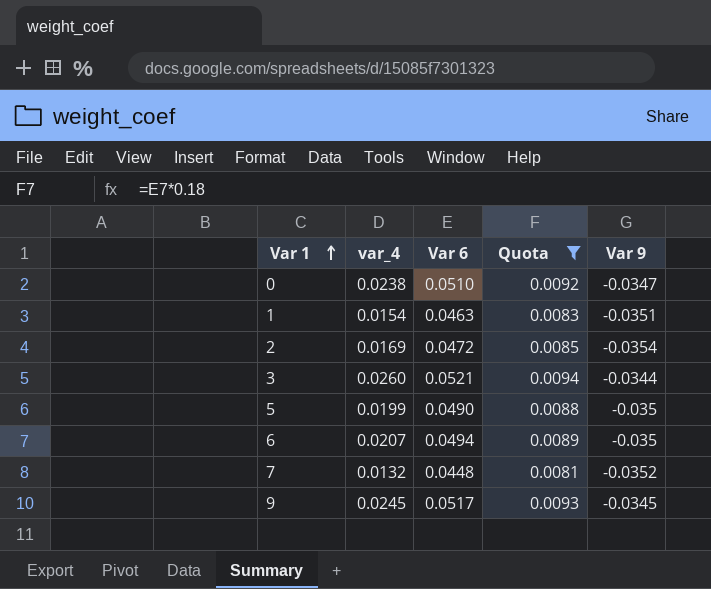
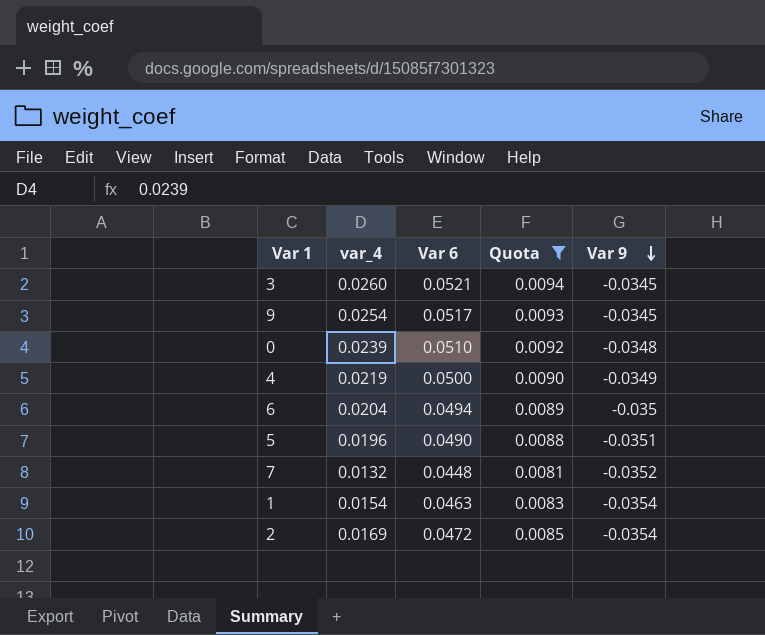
row order: Var 1 ascending -> Var 9 descending
3 | Var 9: -0.0344 -> -0.0345
9 | var_4: 0.0245 -> 0.0254
0 | var_4: 0.0238 -> 0.0239
0 | Var 9: -0.0347 -> -0.0348
row 4: none -> 0.0219 | 0.0500 | 0.0090 | -0.0349
6 | var_4: 0.0207 -> 0.0204
5 | var_4: 0.0199 -> 0.0196
5 | Var 9: -0.035 -> -0.0351
1 | Var 9: -0.0351 -> -0.0354

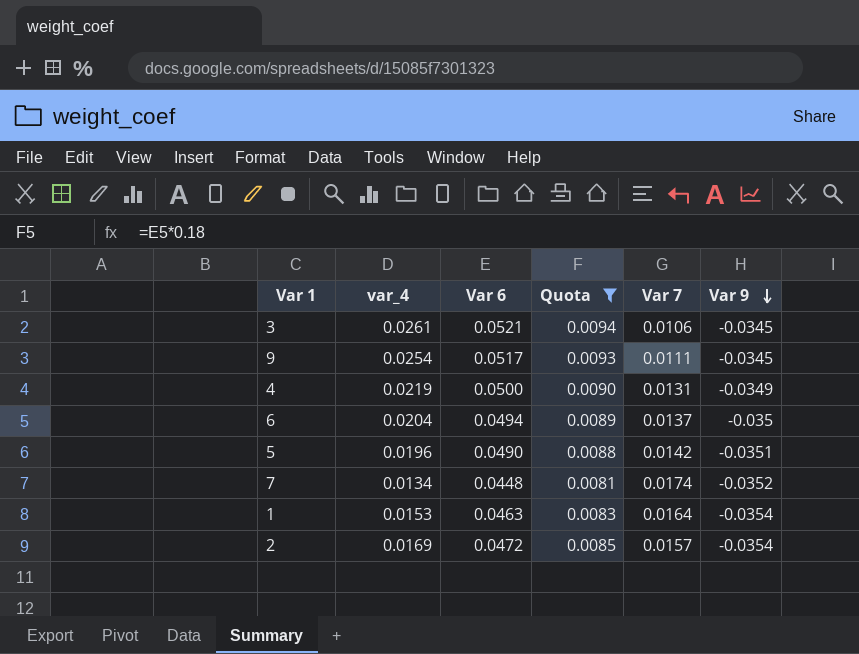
column Var 7 | position: none -> 5
row 0: 0.0239 | 0.0510 | 0.0092 | -0.0348 -> none
3 | var_4: 0.0260 -> 0.0261
7 | var_4: 0.0132 -> 0.0134
1 | var_4: 0.0154 -> 0.0153

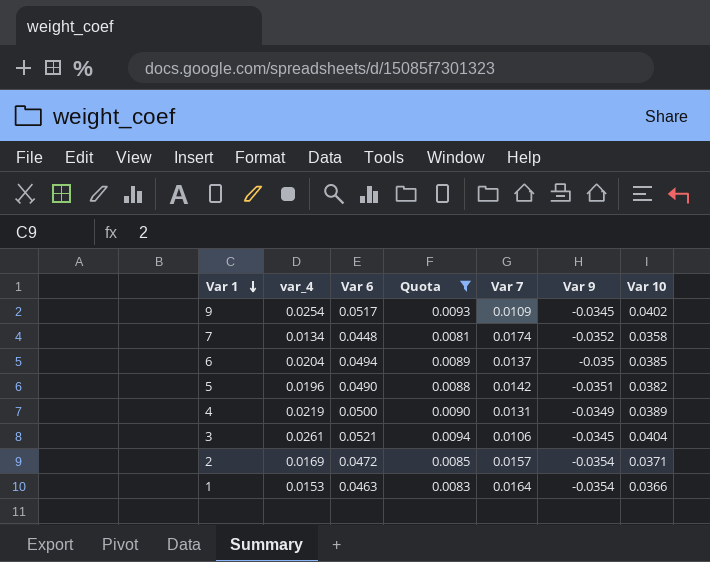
row order: Var 9 descending -> Var 1 descending
column Var 10 | position: none -> 7
9 | Var 7: 0.0111 -> 0.0109

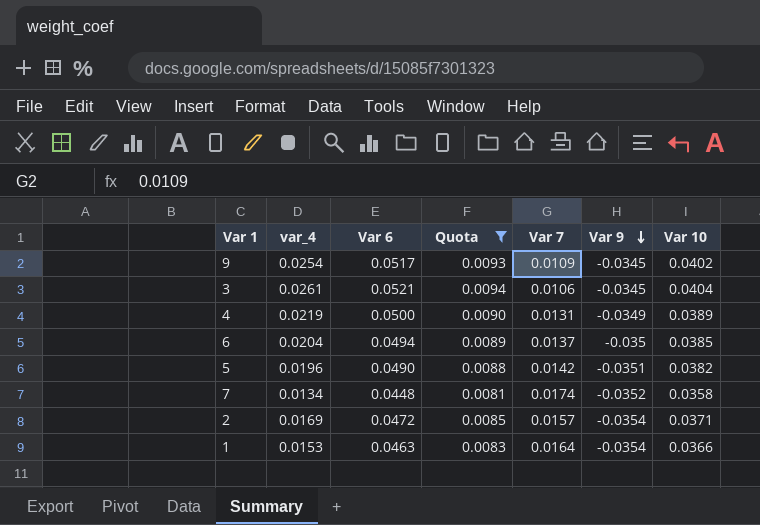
row order: Var 1 descending -> Var 9 descending

